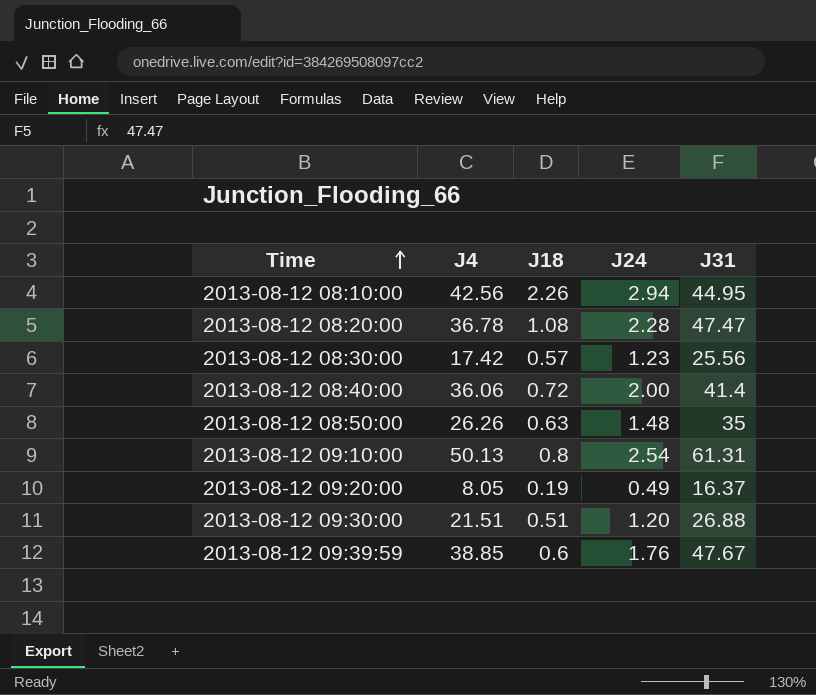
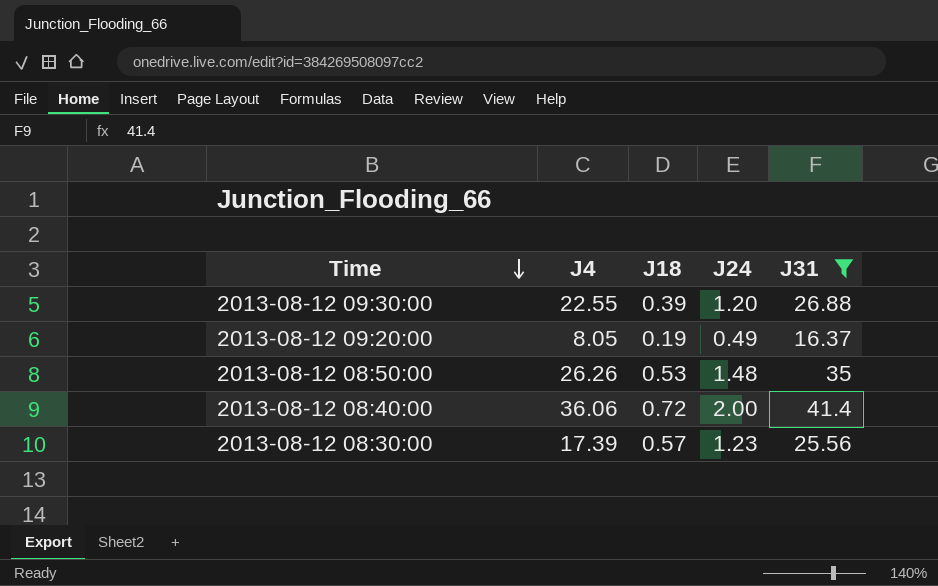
filter: none -> J31 <= 41.4
row order: Time ascending -> Time descending
2013-08-12 09:30:00 | J4: 21.51 -> 22.55
2013-08-12 09:30:00 | J18: 0.51 -> 0.39
2013-08-12 08:50:00 | J18: 0.63 -> 0.53
2013-08-12 08:30:00 | J4: 17.42 -> 17.39

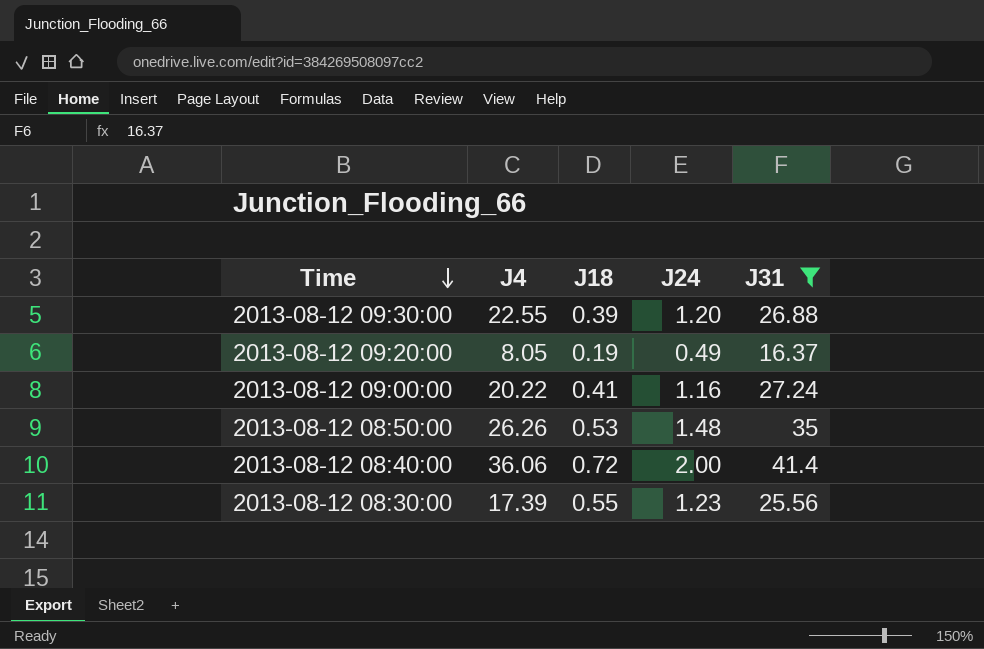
row 2013-08-12 09:00:00: none -> 20.22 | 0.41 | 1.16 | 27.24
2013-08-12 08:30:00 | J18: 0.57 -> 0.55

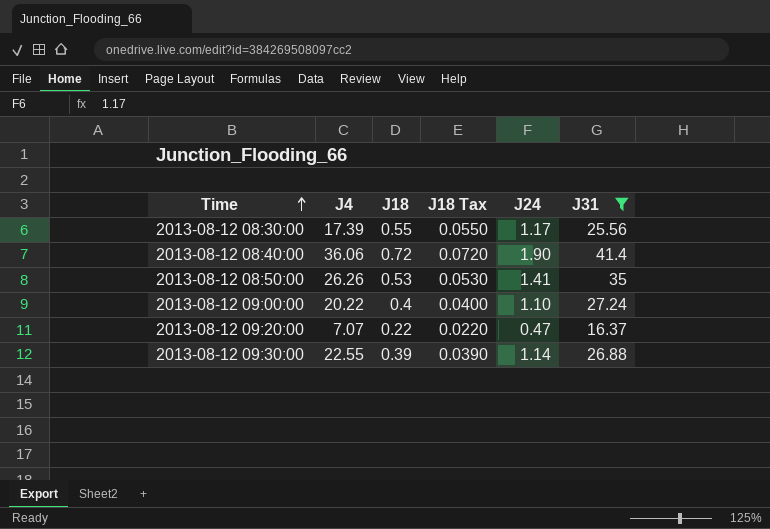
row order: Time descending -> Time ascending
column J18 Tax | formula: none -> [J18] * 0.1
2013-08-12 08:30:00 | J24: 1.23 -> 1.17
2013-08-12 08:40:00 | J24: 2.00 -> 1.90
2013-08-12 08:50:00 | J24: 1.48 -> 1.41
2013-08-12 09:00:00 | J18: 0.41 -> 0.4
2013-08-12 09:00:00 | J24: 1.16 -> 1.10
2013-08-12 09:20:00 | J4: 8.05 -> 7.07
2013-08-12 09:20:00 | J18: 0.19 -> 0.22
2013-08-12 09:20:00 | J24: 0.49 -> 0.47
2013-08-12 09:30:00 | J24: 1.20 -> 1.14

